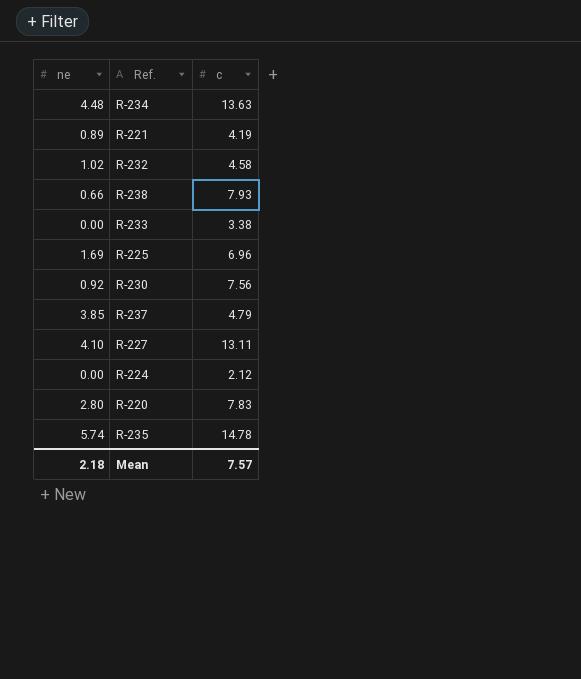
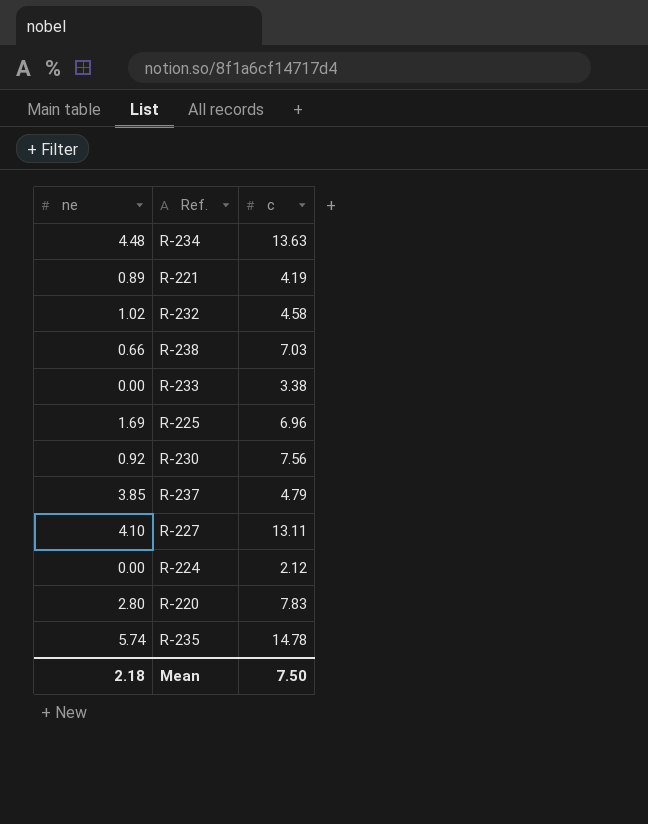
R-238 | c: 7.93 -> 7.03
Mean | c: 7.57 -> 7.50

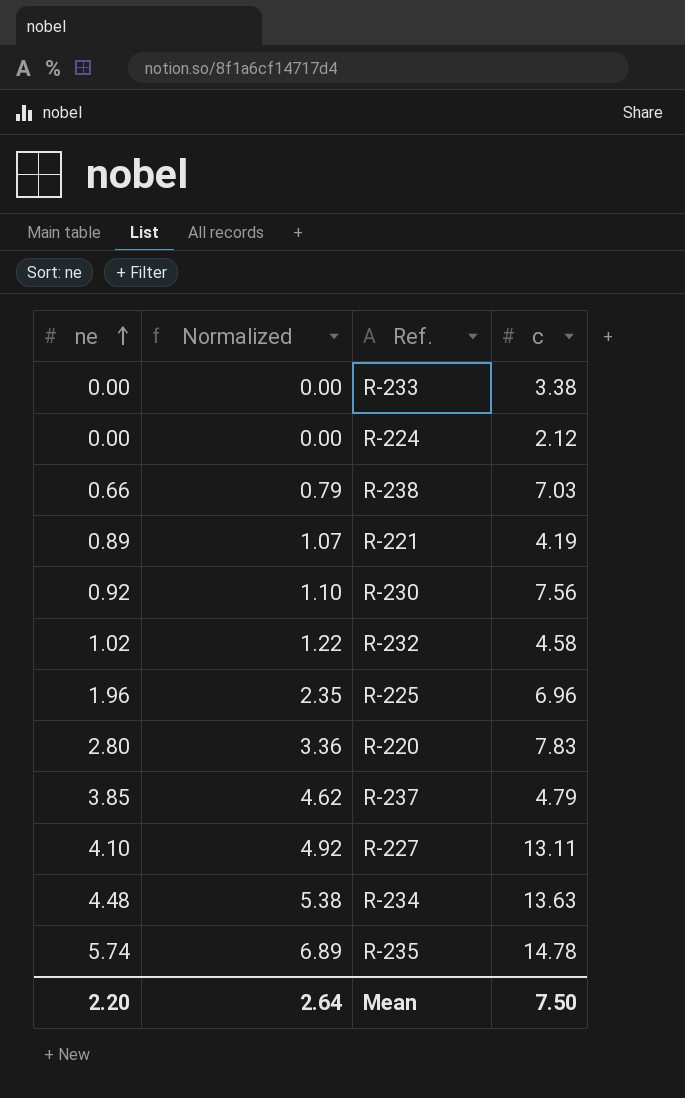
row order: none -> ne ascending
column Normalized | formula: none -> [ne] * 1.2
R-225 | ne: 1.69 -> 1.96
Mean | ne: 2.18 -> 2.20

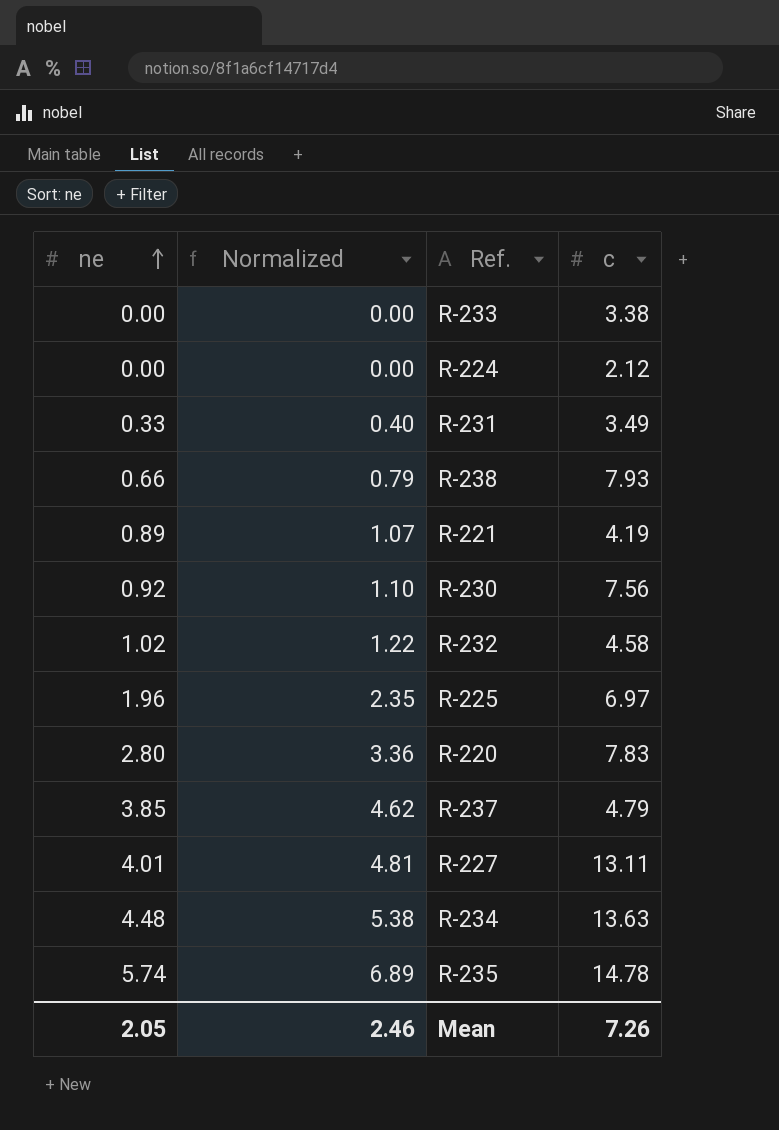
row R-231: none -> 0.33 | 0.40 | 3.49
R-238 | c: 7.03 -> 7.93
R-225 | c: 6.96 -> 6.97
R-227 | ne: 4.10 -> 4.01
R-227 | Normalized: 4.92 -> 4.81
Mean | ne: 2.20 -> 2.05
Mean | Normalized: 2.64 -> 2.46
Mean | c: 7.50 -> 7.26

